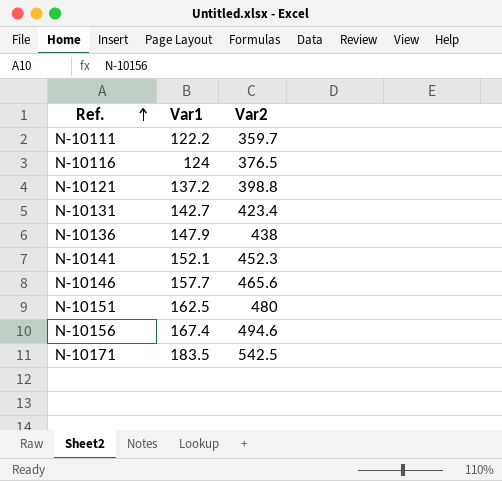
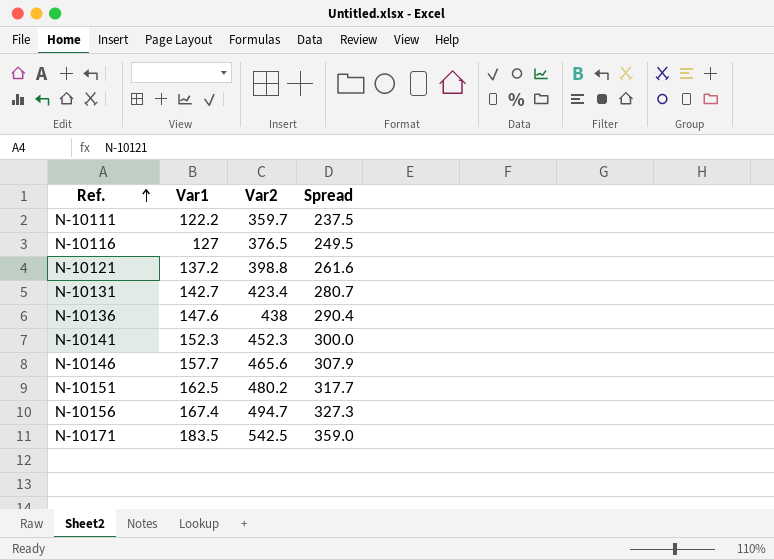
column Spread | formula: none -> [Var2] - [Var1]
N-10116 | Var1: 124 -> 127
N-10136 | Var1: 147.9 -> 147.6
N-10141 | Var1: 152.1 -> 152.3
N-10151 | Var2: 480 -> 480.2
N-10156 | Var2: 494.6 -> 494.7

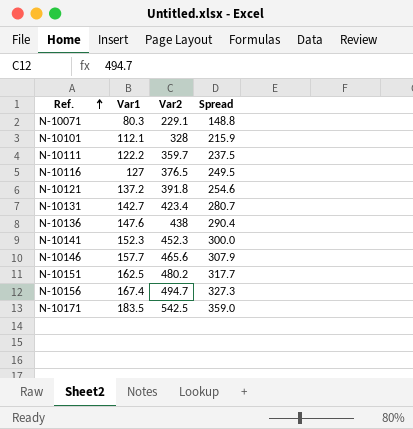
row N-10071: none -> 80.3 | 229.1 | 148.8
row N-10101: none -> 112.1 | 328 | 215.9
N-10121 | Var2: 398.8 -> 391.8
N-10121 | Spread: 261.6 -> 254.6

